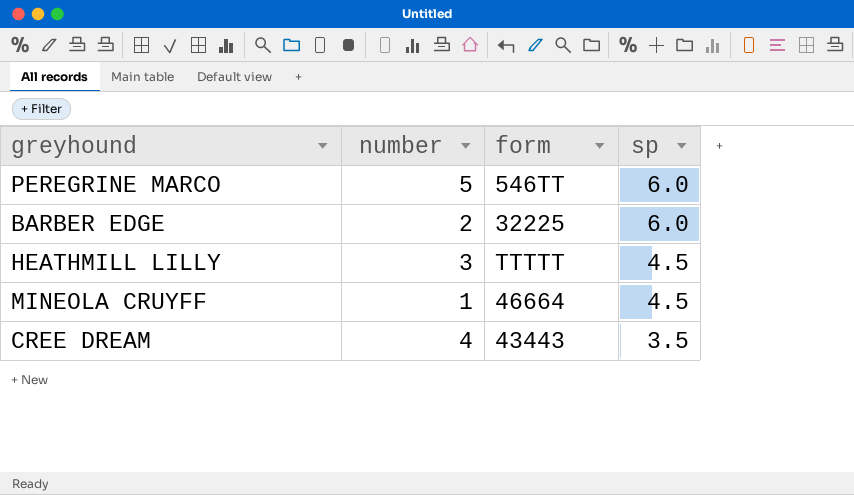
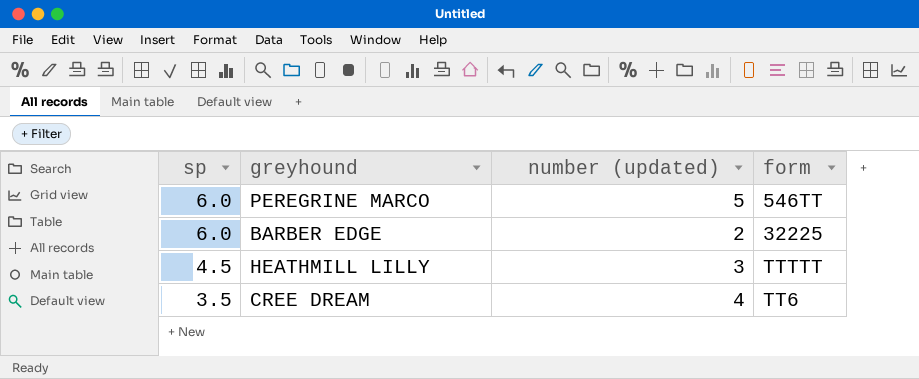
column sp | position: 4 -> 1
column name: number -> number (updated)
row MINEOLA CRUYFF: 1 | 46664 | 4.5 -> none
CREE DREAM | form: 43443 -> TT6

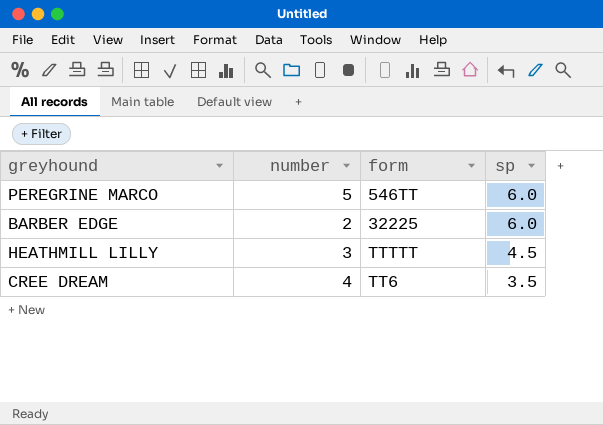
column name: number (updated) -> number
column sp | position: 1 -> 4

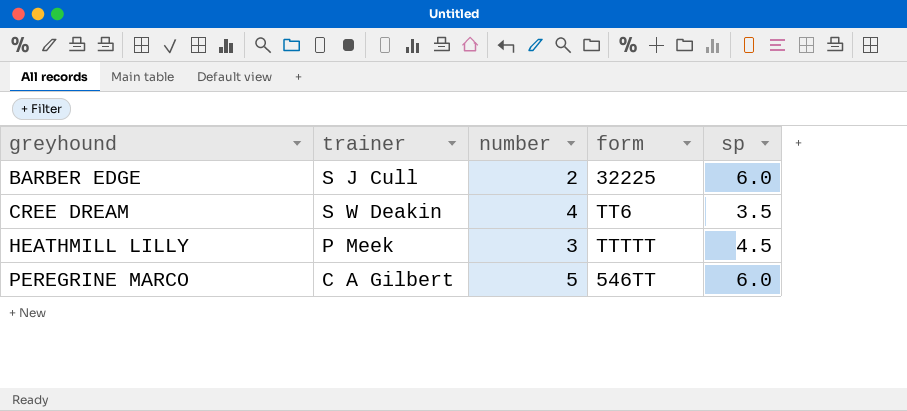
row order: sp descending -> greyhound ascending
column trainer | position: none -> 2

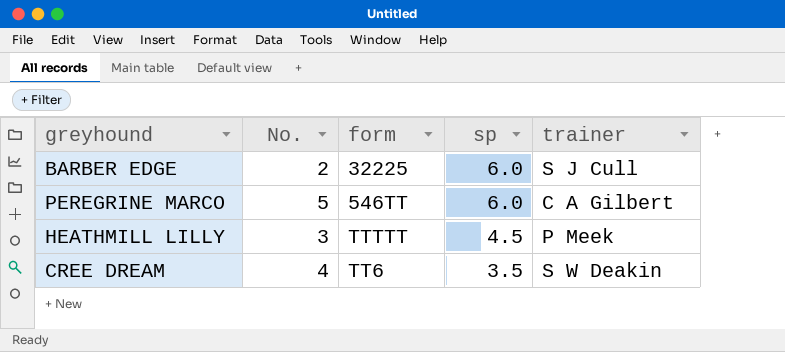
row order: greyhound ascending -> sp descending
column name: number -> No.
column trainer | position: 2 -> 5

